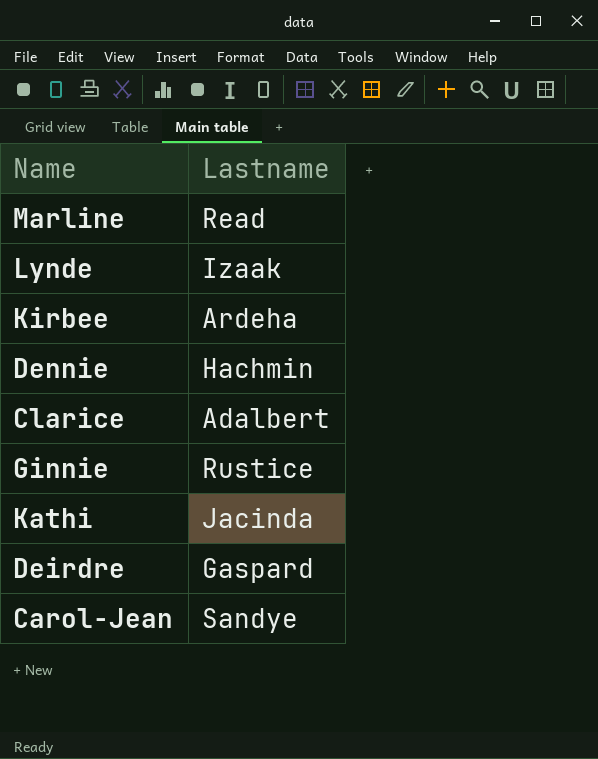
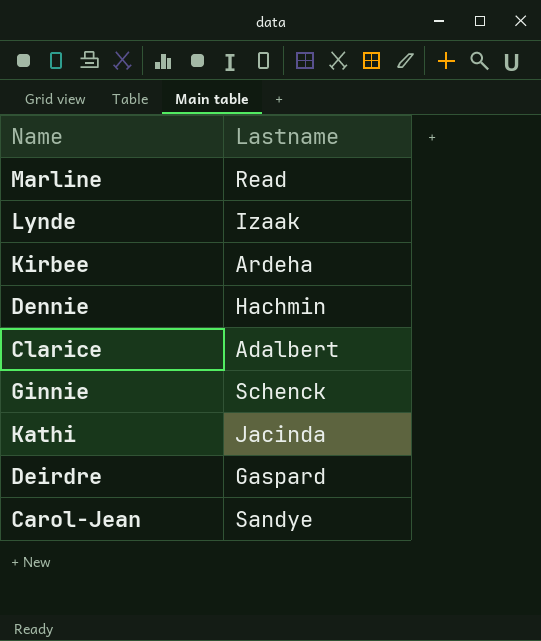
Ginnie | Lastname: Rustice -> Schenck

